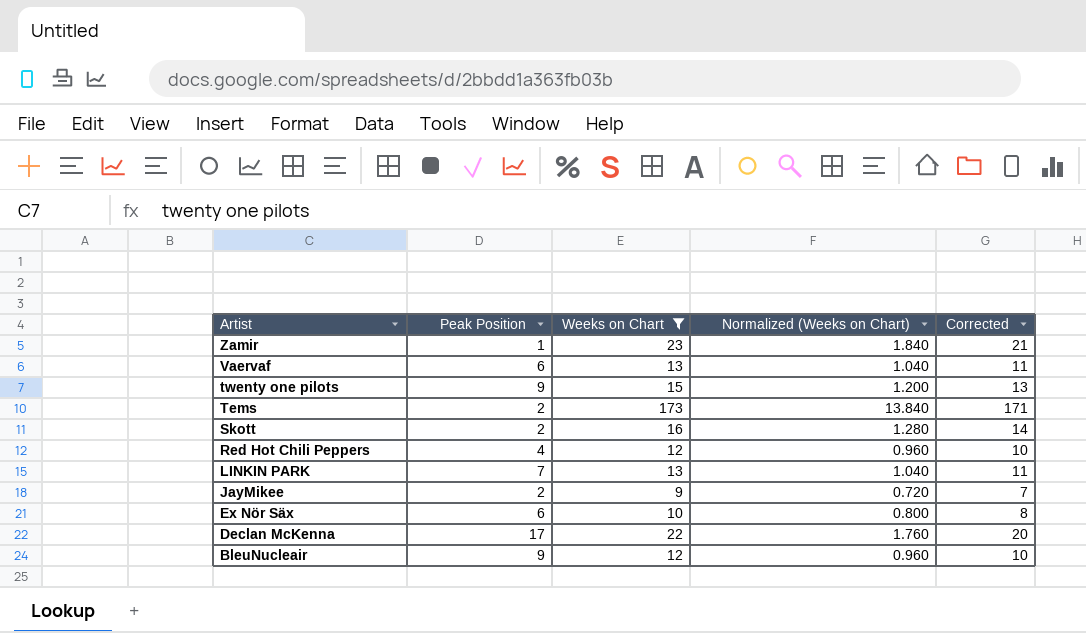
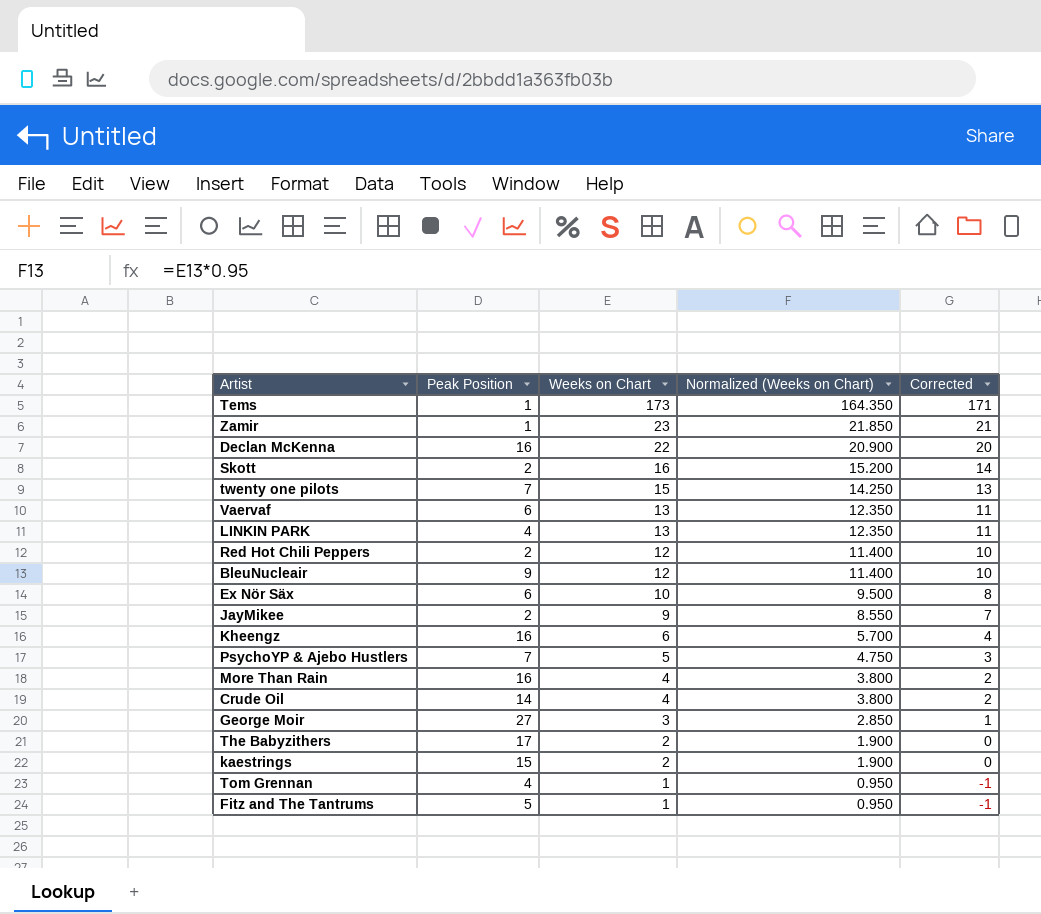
filter: Weeks on Chart >= 9 -> none
row order: Artist descending -> Weeks on Chart descending
column Normalized (Weeks on Chart) | formula: [Weeks on Chart] * 0.08 -> [Weeks on Chart] * 0.95
Tems | Peak Position: 2 -> 1
Declan McKenna | Peak Position: 17 -> 16
twenty one pilots | Peak Position: 9 -> 7
LINKIN PARK | Peak Position: 7 -> 4
Red Hot Chili Peppers | Peak Position: 4 -> 2

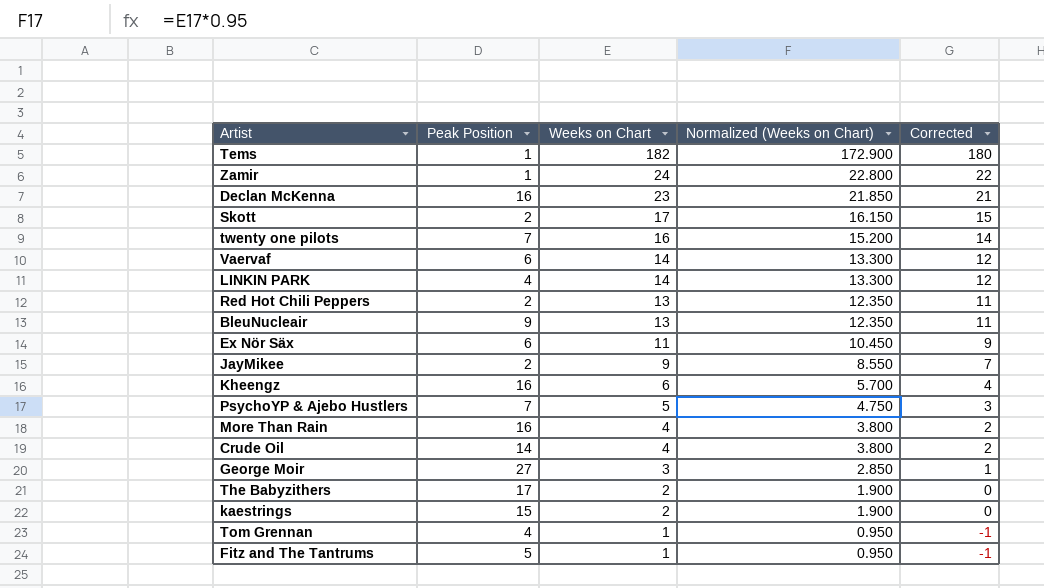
Tems | Weeks on Chart: 173 -> 182
Tems | Normalized (Weeks on Chart): 164.350 -> 172.900
Tems | Corrected: 171 -> 180
Zamir | Weeks on Chart: 23 -> 24
Zamir | Normalized (Weeks on Chart): 21.850 -> 22.800
Zamir | Corrected: 21 -> 22
Declan McKenna | Weeks on Chart: 22 -> 23
Declan McKenna | Normalized (Weeks on Chart): 20.900 -> 21.850
Declan McKenna | Corrected: 20 -> 21
Skott | Weeks on Chart: 16 -> 17
Skott | Normalized (Weeks on Chart): 15.200 -> 16.150
Skott | Corrected: 14 -> 15
twenty one pilots | Weeks on Chart: 15 -> 16
twenty one pilots | Normalized (Weeks on Chart): 14.250 -> 15.200
twenty one pilots | Corrected: 13 -> 14
Vaervaf | Weeks on Chart: 13 -> 14
Vaervaf | Normalized (Weeks on Chart): 12.350 -> 13.300
Vaervaf | Corrected: 11 -> 12
LINKIN PARK | Weeks on Chart: 13 -> 14
LINKIN PARK | Normalized (Weeks on Chart): 12.350 -> 13.300
LINKIN PARK | Corrected: 11 -> 12
Red Hot Chili Peppers | Weeks on Chart: 12 -> 13
Red Hot Chili Peppers | Normalized (Weeks on Chart): 11.400 -> 12.350
Red Hot Chili Peppers | Corrected: 10 -> 11
BleuNucleair | Weeks on Chart: 12 -> 13
BleuNucleair | Normalized (Weeks on Chart): 11.400 -> 12.350
BleuNucleair | Corrected: 10 -> 11
Ex Nör Säx | Weeks on Chart: 10 -> 11
Ex Nör Säx | Normalized (Weeks on Chart): 9.500 -> 10.450
Ex Nör Säx | Corrected: 8 -> 9

